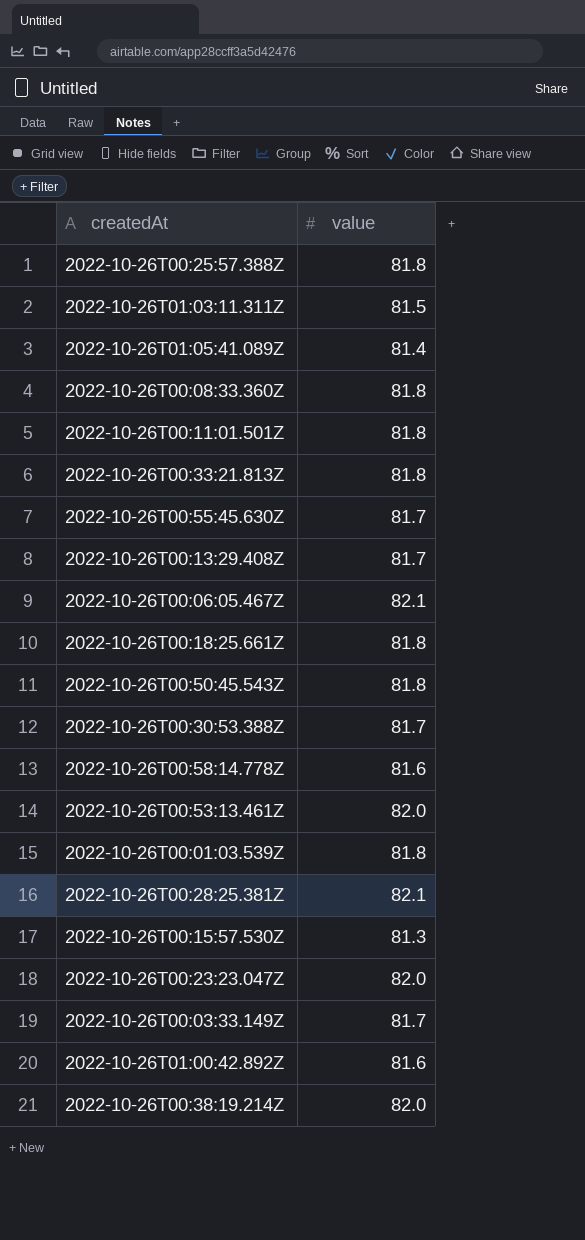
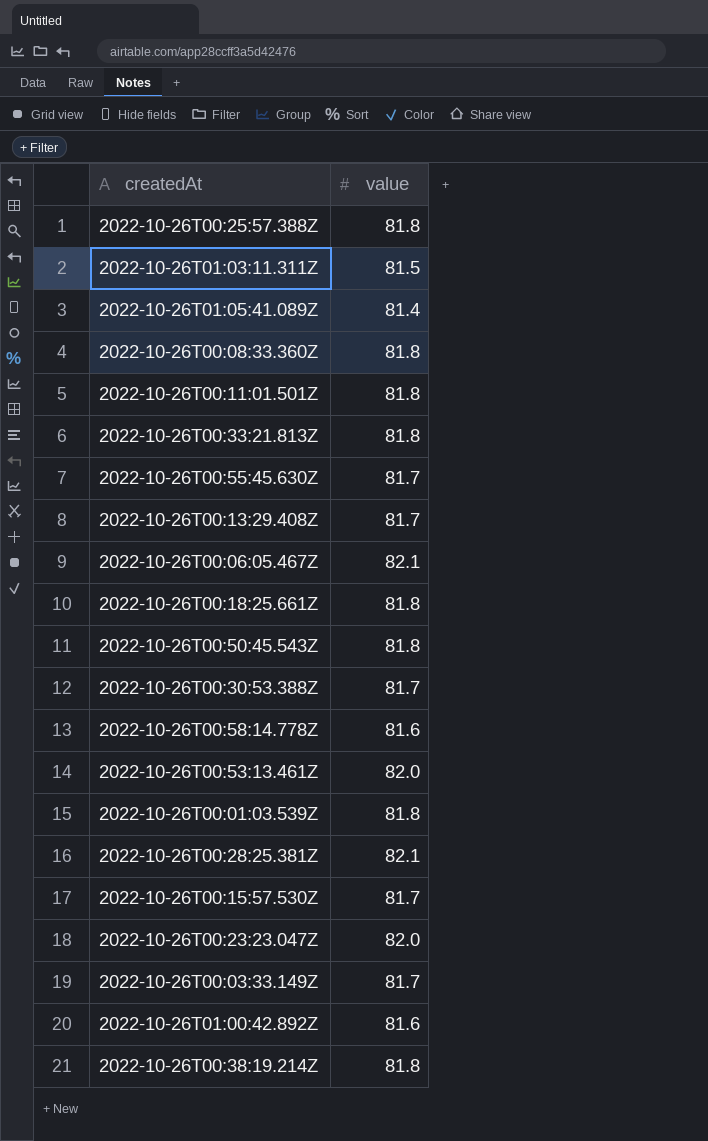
2022-10-26T00:15:57.530Z | value: 81.3 -> 81.7
2022-10-26T00:38:19.214Z | value: 82.0 -> 81.8

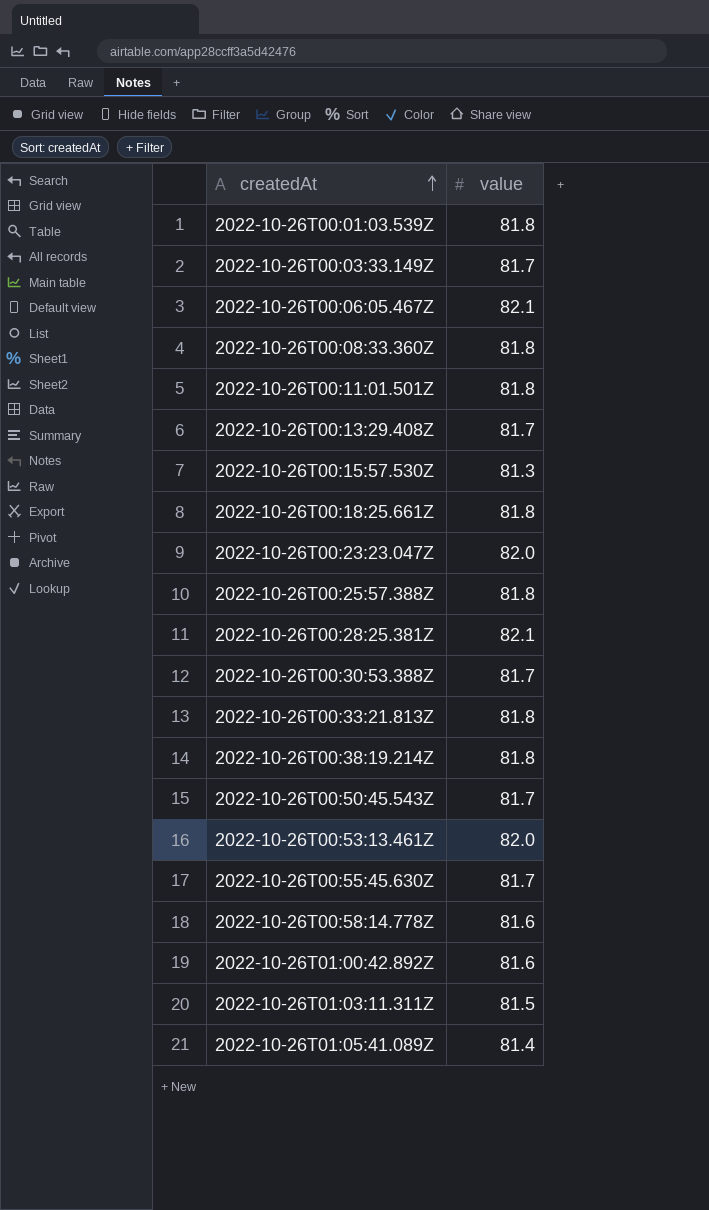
row order: none -> createdAt ascending
2022-10-26T00:15:57.530Z | value: 81.7 -> 81.3
2022-10-26T00:50:45.543Z | value: 81.8 -> 81.7

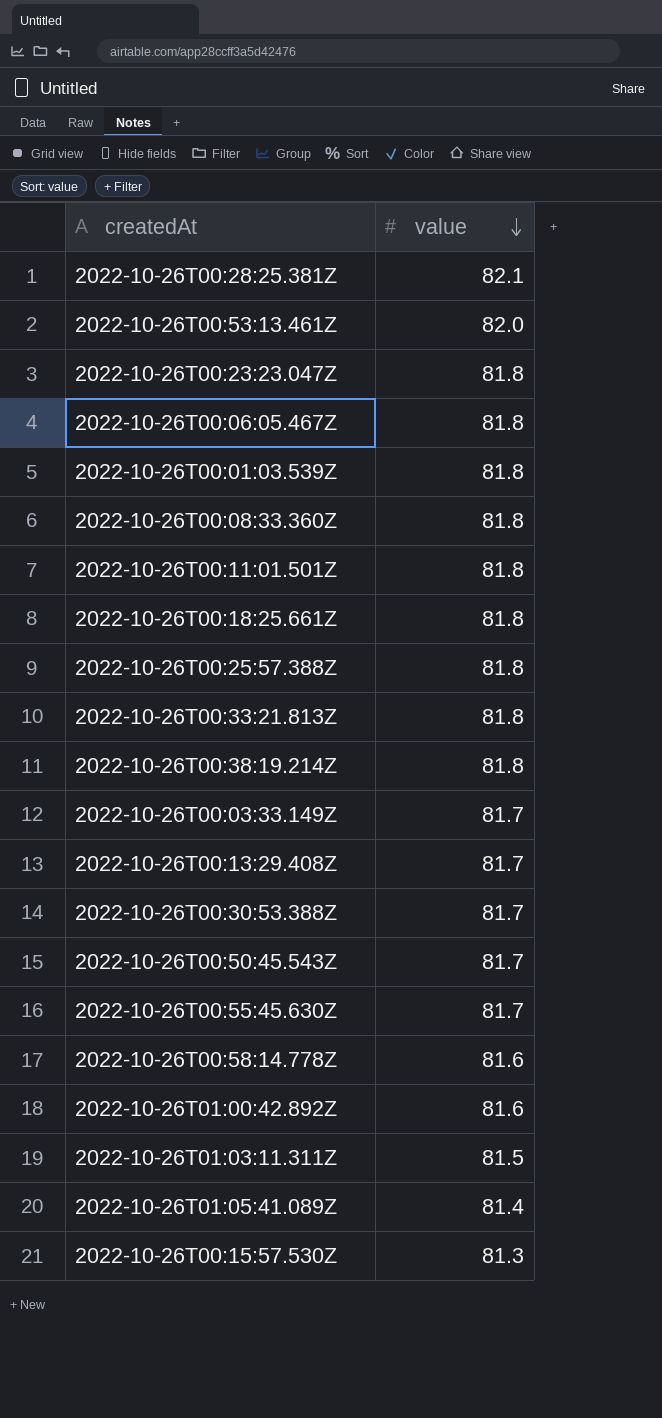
row order: createdAt ascending -> value descending
2022-10-26T00:23:23.047Z | value: 82.0 -> 81.8
2022-10-26T00:06:05.467Z | value: 82.1 -> 81.8

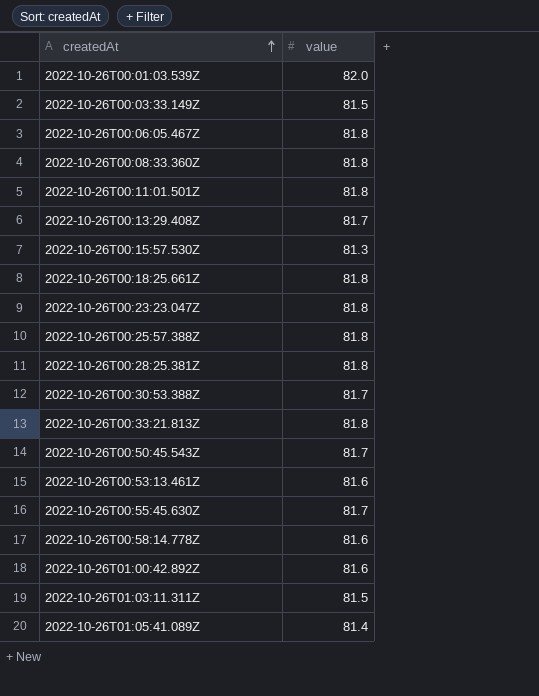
row order: value descending -> createdAt ascending
row 2022-10-26T00:38:19.214Z: 81.8 -> none
2022-10-26T00:01:03.539Z | value: 81.8 -> 82.0
2022-10-26T00:03:33.149Z | value: 81.7 -> 81.5
2022-10-26T00:28:25.381Z | value: 82.1 -> 81.8
2022-10-26T00:53:13.461Z | value: 82.0 -> 81.6

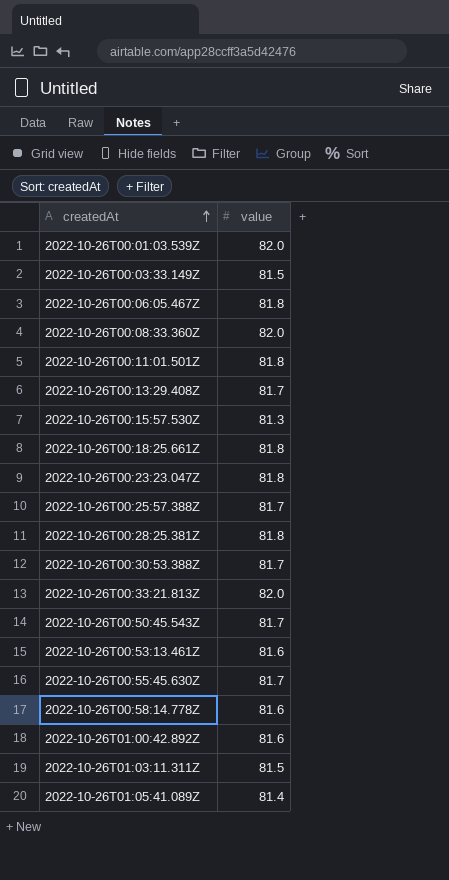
2022-10-26T00:08:33.360Z | value: 81.8 -> 82.0
2022-10-26T00:25:57.388Z | value: 81.8 -> 81.7
2022-10-26T00:33:21.813Z | value: 81.8 -> 82.0

